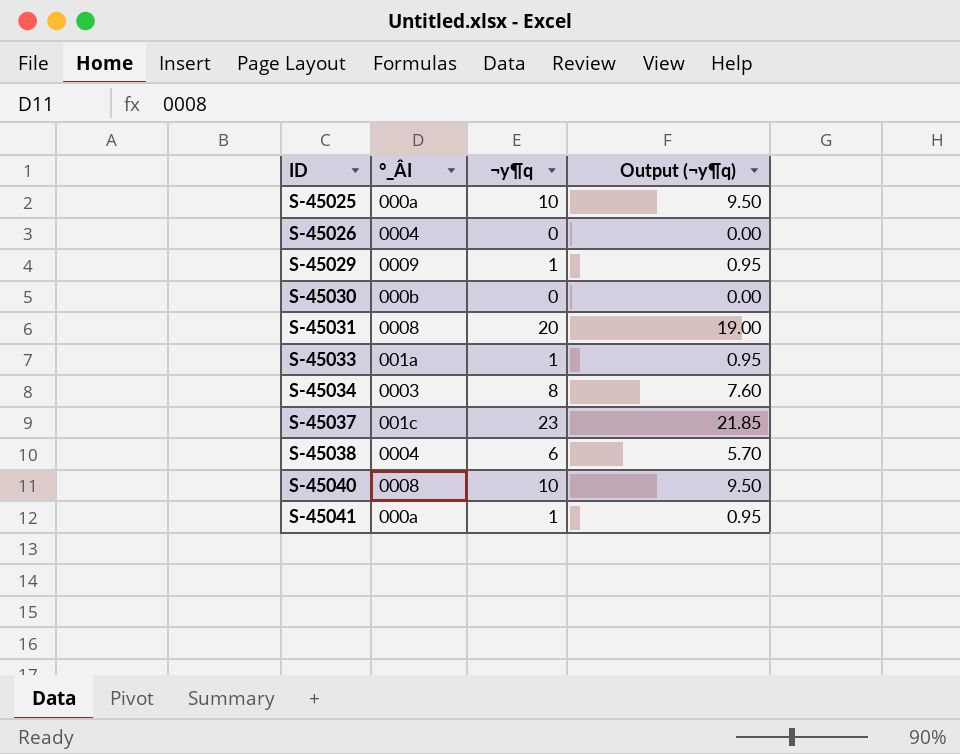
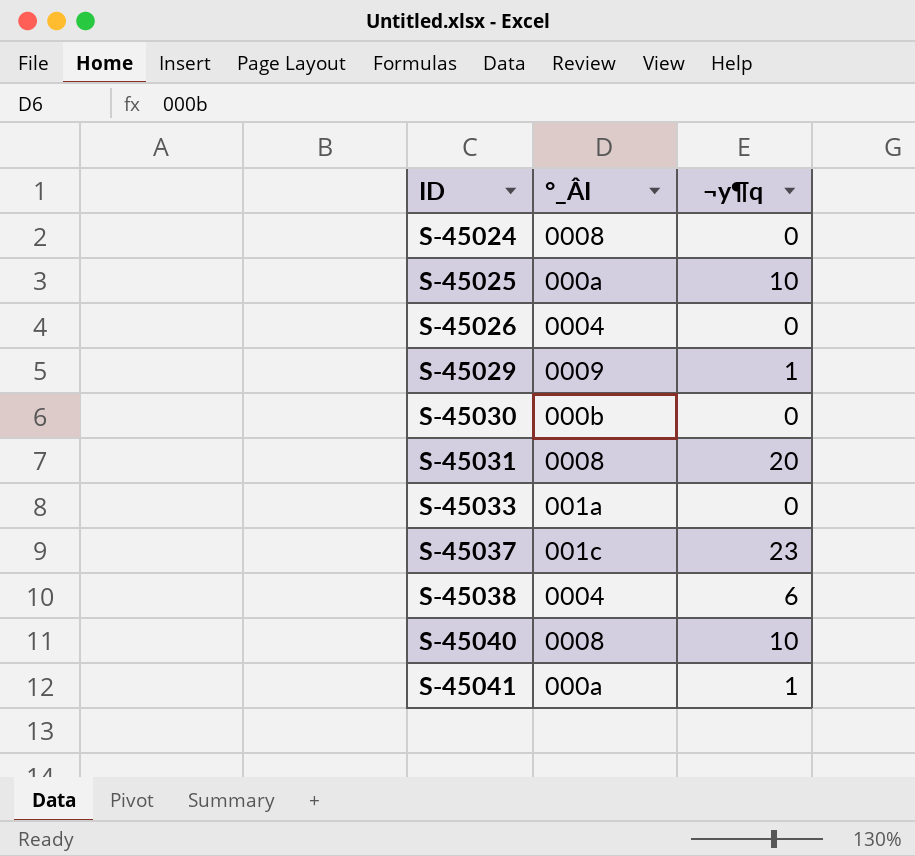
column Output (¬y¶q) | formula: [¬y¶q] * 0.95 -> none
row S-45034: 0003 | 8 | 7.60 -> none
row S-45024: none -> 0008 | 0
S-45033 | ¬y¶q: 1 -> 0

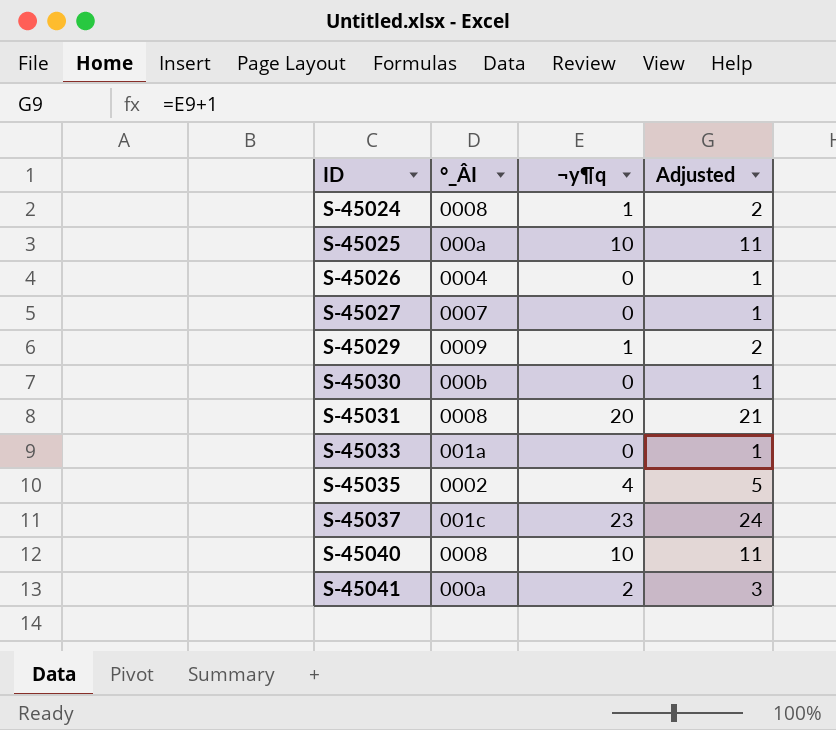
column Adjusted | formula: none -> [¬y¶q] + 1
row S-45038: 0004 | 6 -> none
S-45024 | ¬y¶q: 0 -> 1
row S-45027: none -> 0007 | 0 | 1
row S-45035: none -> 0002 | 4 | 5
S-45041 | ¬y¶q: 1 -> 2

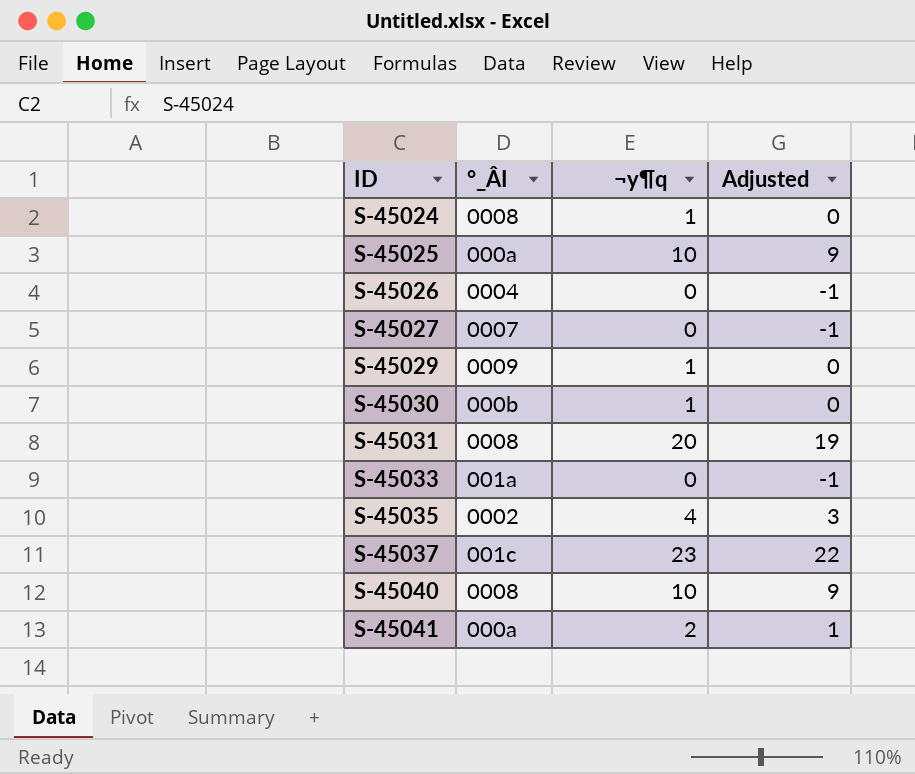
column Adjusted | formula: [¬y¶q] + 1 -> [¬y¶q] - 1
S-45030 | ¬y¶q: 0 -> 1

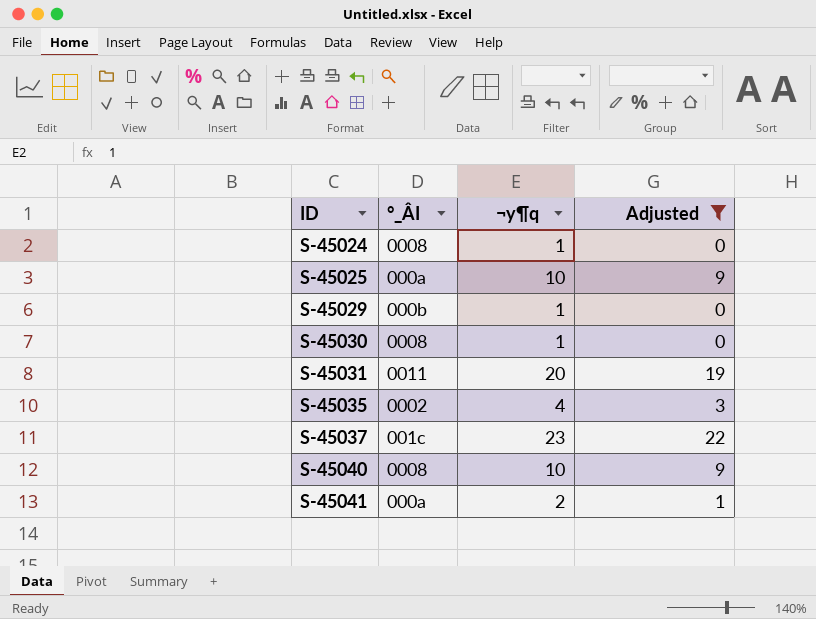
filter: none -> Adjusted != -1
S-45029 | °_ÂI: 0009 -> 000b
S-45030 | °_ÂI: 000b -> 0008
S-45031 | °_ÂI: 0008 -> 0011

